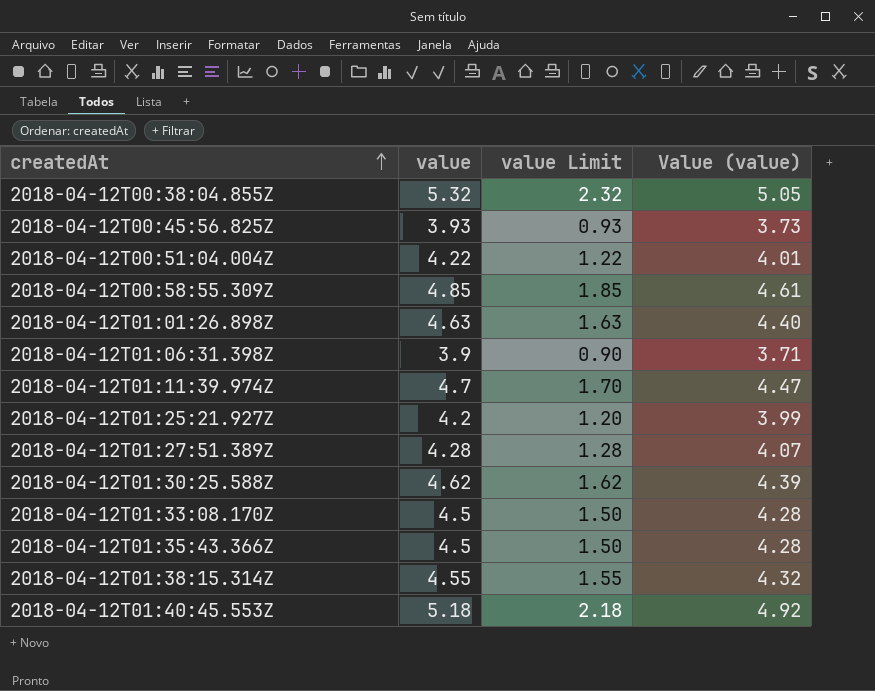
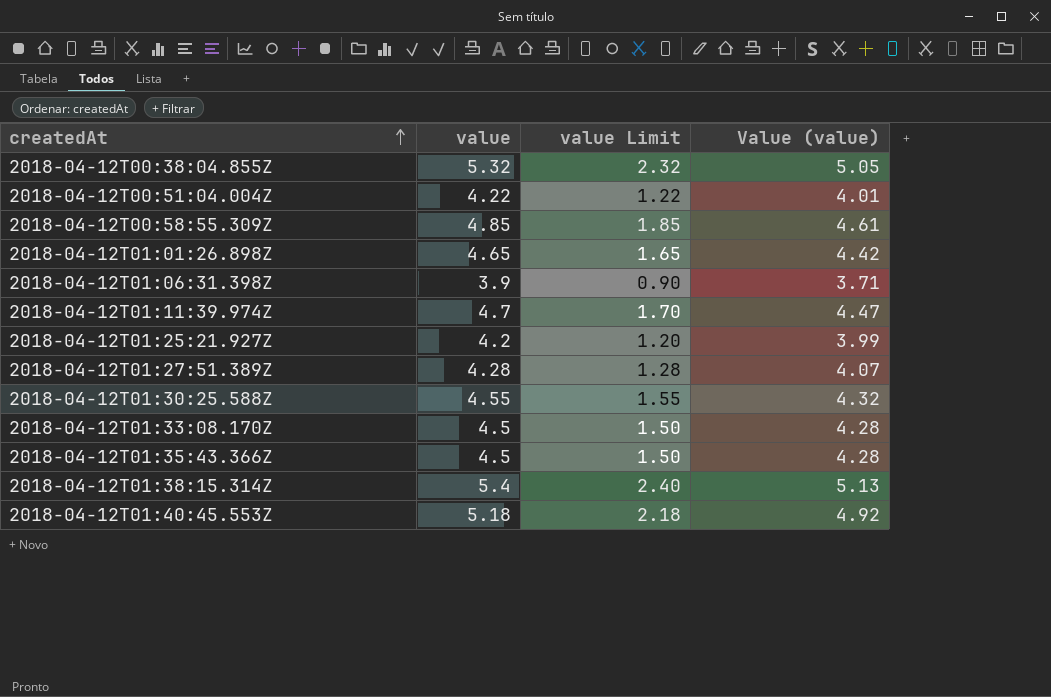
row 2018-04-12T00:45:56.825Z: 3.93 | 0.93 | 3.73 -> none
2018-04-12T01:01:26.898Z | value: 4.63 -> 4.65
2018-04-12T01:01:26.898Z | value Limit: 1.63 -> 1.65
2018-04-12T01:01:26.898Z | Value (value): 4.40 -> 4.42
2018-04-12T01:30:25.588Z | value: 4.62 -> 4.55
2018-04-12T01:30:25.588Z | value Limit: 1.62 -> 1.55
2018-04-12T01:30:25.588Z | Value (value): 4.39 -> 4.32
2018-04-12T01:38:15.314Z | value: 4.55 -> 5.4
2018-04-12T01:38:15.314Z | value Limit: 1.55 -> 2.40
2018-04-12T01:38:15.314Z | Value (value): 4.32 -> 5.13

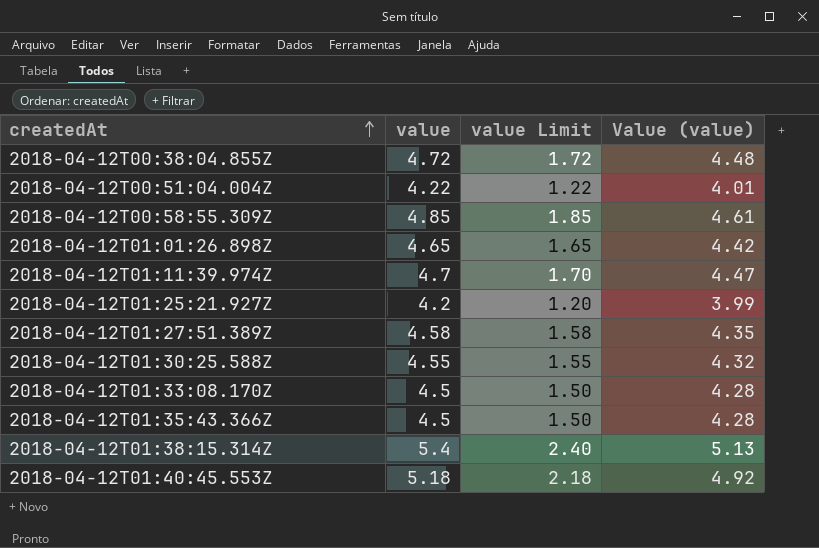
row 2018-04-12T01:06:31.398Z: 3.9 | 0.90 | 3.71 -> none
2018-04-12T00:38:04.855Z | value: 5.32 -> 4.72
2018-04-12T00:38:04.855Z | value Limit: 2.32 -> 1.72
2018-04-12T00:38:04.855Z | Value (value): 5.05 -> 4.48
2018-04-12T01:27:51.389Z | value: 4.28 -> 4.58
2018-04-12T01:27:51.389Z | value Limit: 1.28 -> 1.58
2018-04-12T01:27:51.389Z | Value (value): 4.07 -> 4.35

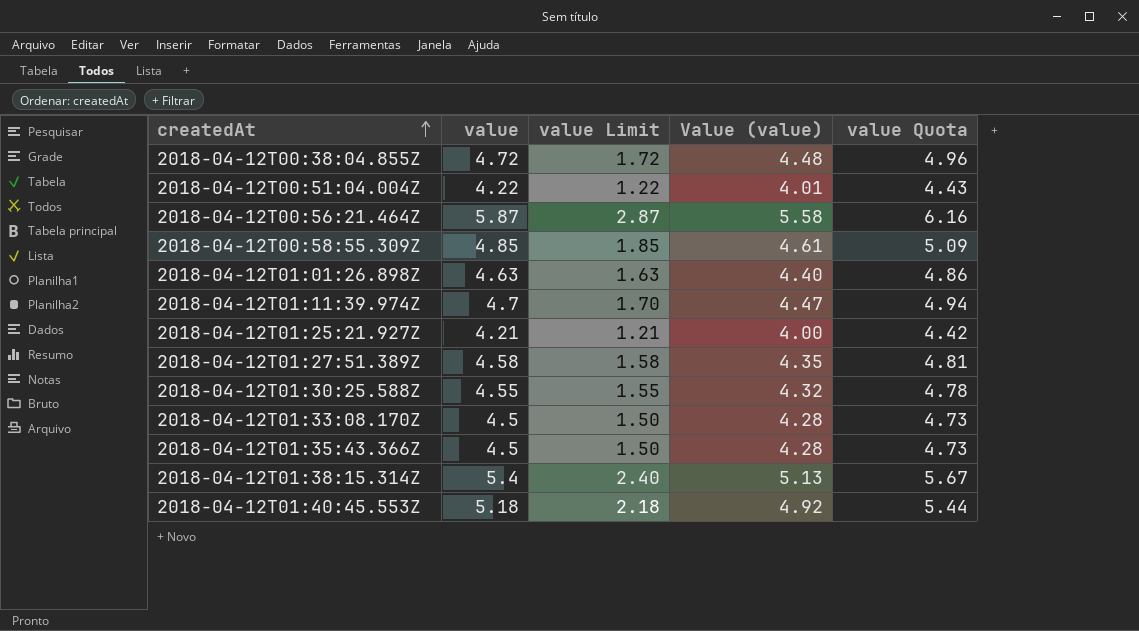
column value Quota | formula: none -> [value] * 1.05
row 2018-04-12T00:56:21.464Z: none -> 5.87 | 2.87 | 5.58 | 6.16
2018-04-12T01:01:26.898Z | value: 4.65 -> 4.63
2018-04-12T01:01:26.898Z | value Limit: 1.65 -> 1.63
2018-04-12T01:01:26.898Z | Value (value): 4.42 -> 4.40
2018-04-12T01:25:21.927Z | value: 4.2 -> 4.21
2018-04-12T01:25:21.927Z | value Limit: 1.20 -> 1.21
2018-04-12T01:25:21.927Z | Value (value): 3.99 -> 4.00

